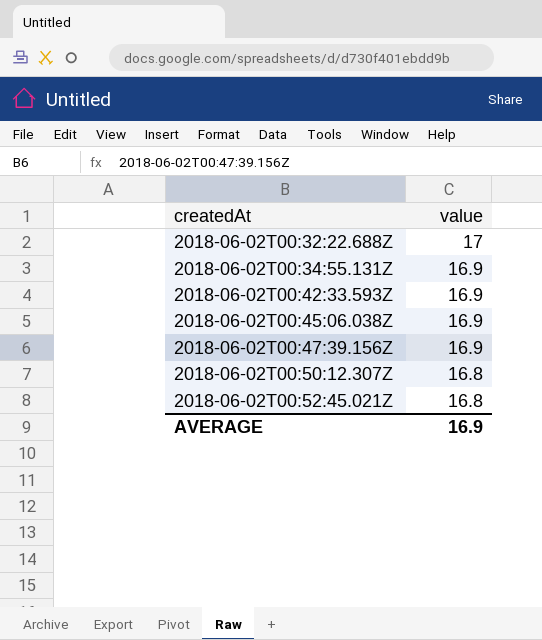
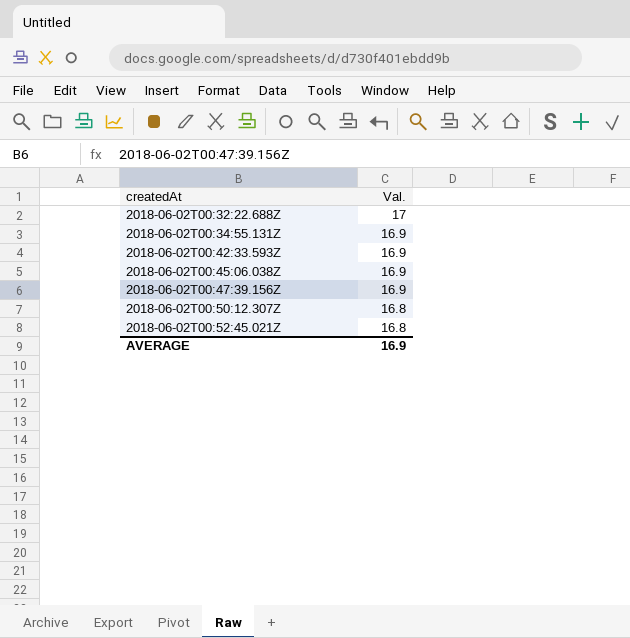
column name: value -> Val.

